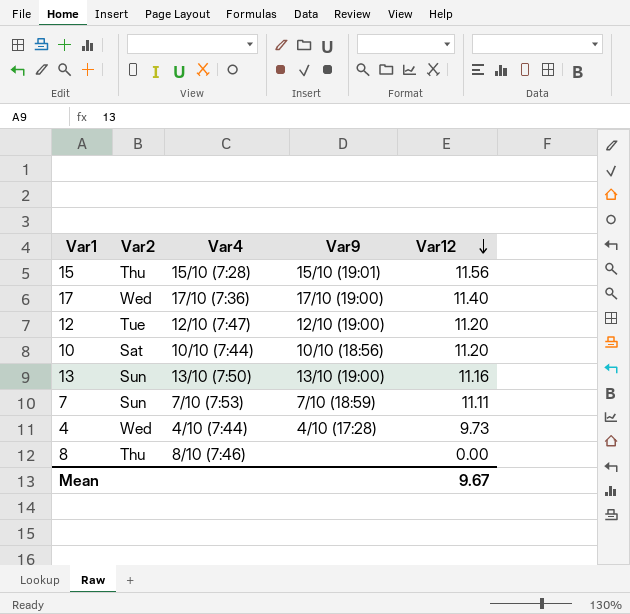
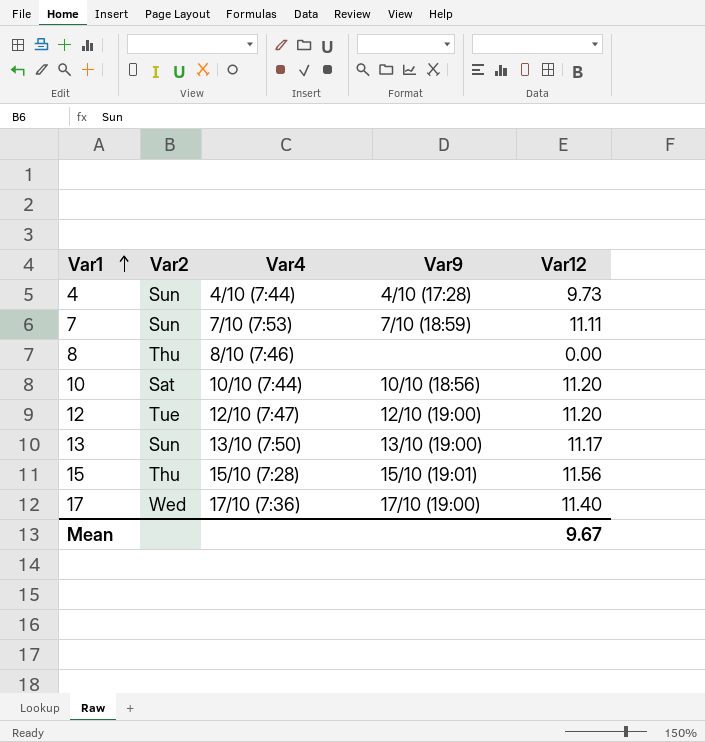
row order: Var12 descending -> Var1 ascending
4 | Var2: Wed -> Sun
13 | Var12: 11.16 -> 11.17

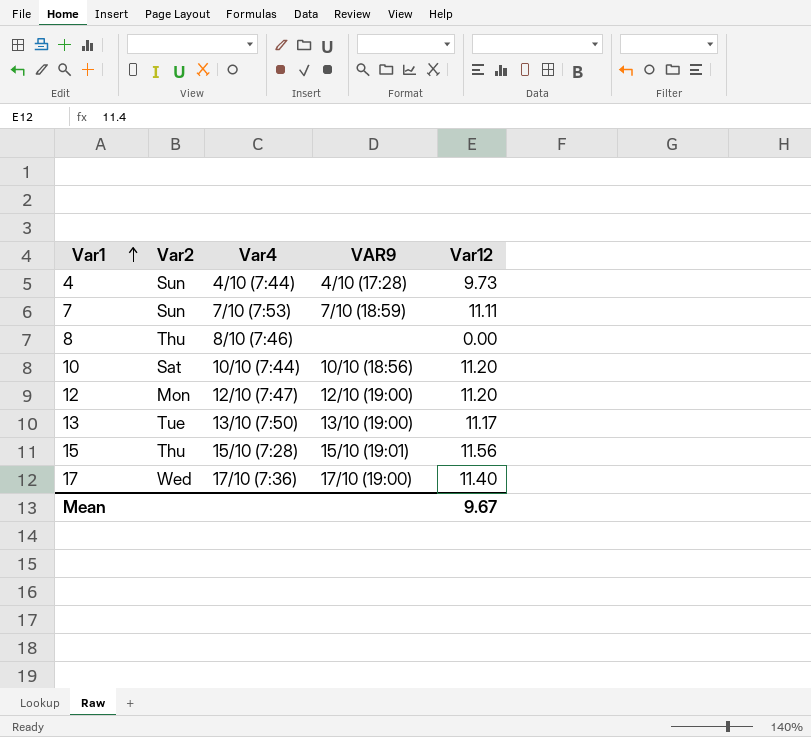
column name: Var9 -> VAR9
12 | Var2: Tue -> Mon
13 | Var2: Sun -> Tue

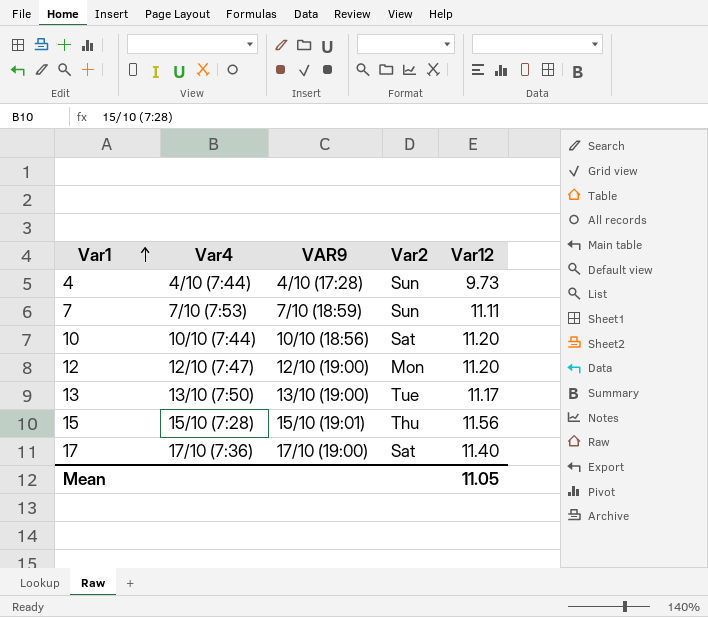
column Var2 | position: 2 -> 4
row 8: Thu | 8/10 (7:46) | none | 0.00 -> none
17 | Var2: Wed -> Sat
Mean | Var12: 9.67 -> 11.05

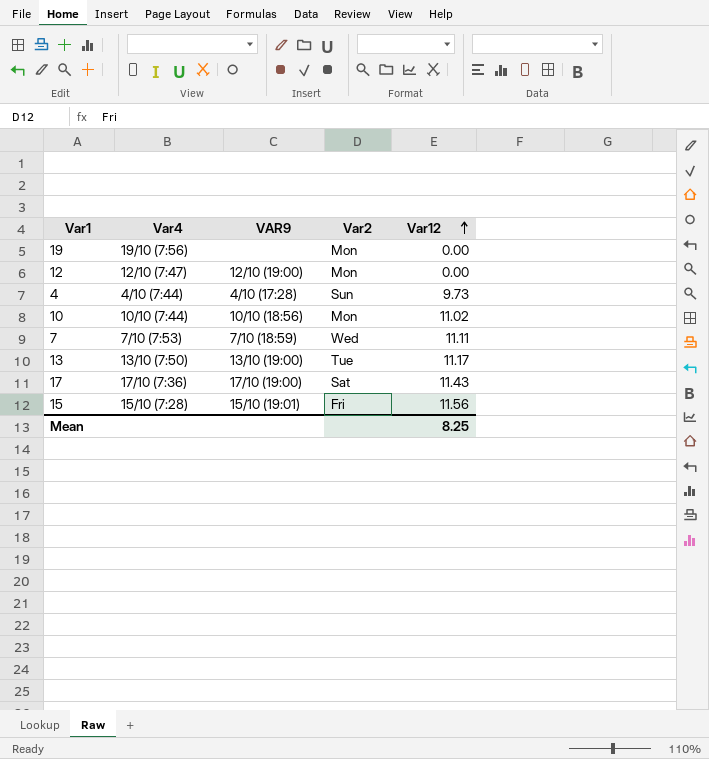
row order: Var1 ascending -> Var12 ascending
row 19: none -> 19/10 (7:56) | none | Mon | 0.00
12 | Var12: 11.20 -> 0.00
10 | Var2: Sat -> Mon
10 | Var12: 11.20 -> 11.02
7 | Var2: Sun -> Wed
17 | Var12: 11.40 -> 11.43
15 | Var2: Thu -> Fri
Mean | Var12: 11.05 -> 8.25

